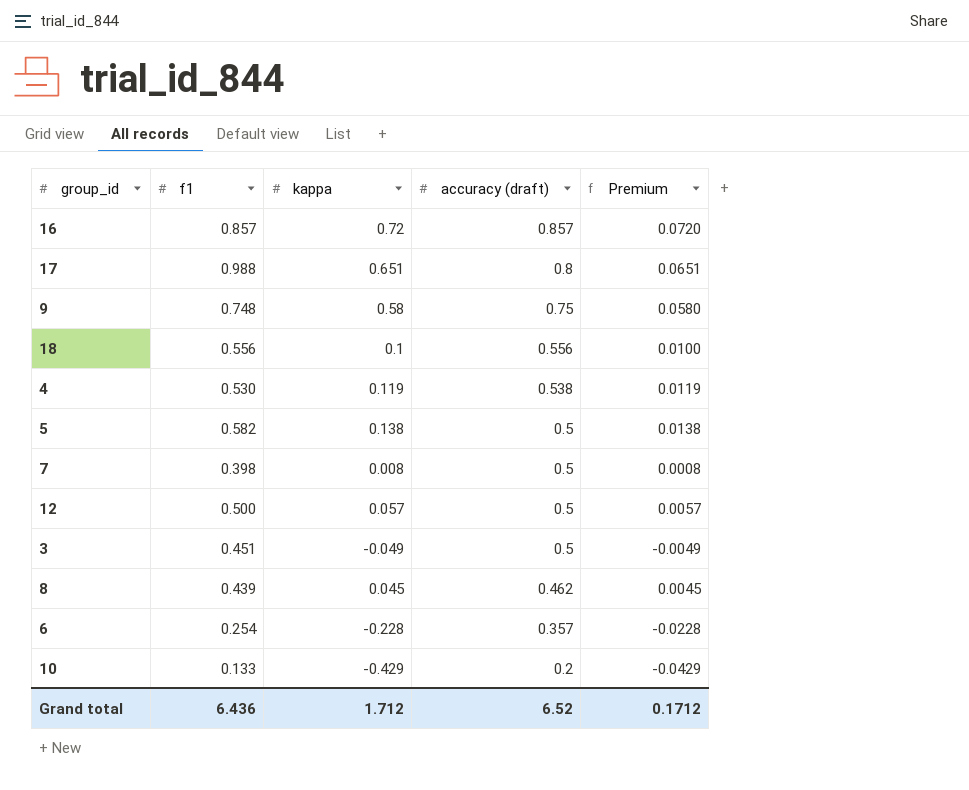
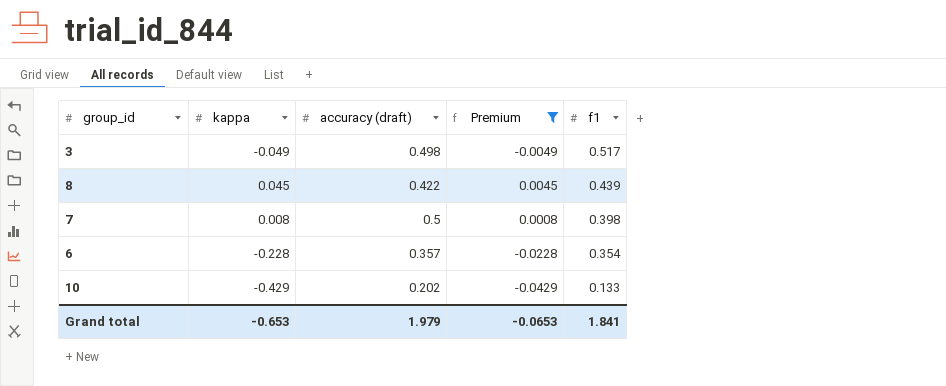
filter: none -> Premium <= 0.0045
row order: accuracy (draft) descending -> f1 descending
column f1 | position: 2 -> 5
3 | accuracy (draft): 0.5 -> 0.498
3 | f1: 0.451 -> 0.517
8 | accuracy (draft): 0.462 -> 0.422
6 | f1: 0.254 -> 0.354
10 | accuracy (draft): 0.2 -> 0.202
Grand total | kappa: 1.712 -> -0.653
Grand total | accuracy (draft): 6.52 -> 1.979
Grand total | Premium: 0.1712 -> -0.0653
Grand total | f1: 6.436 -> 1.841

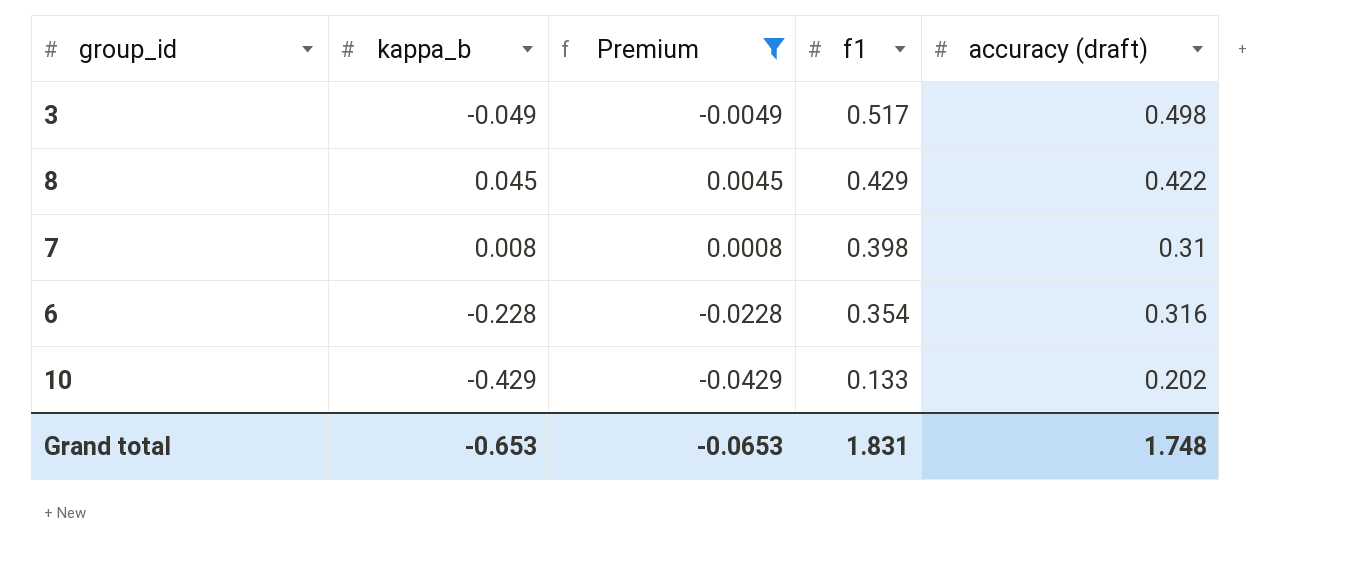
column name: kappa -> kappa_b
column accuracy (draft) | position: 3 -> 5
8 | f1: 0.439 -> 0.429
7 | accuracy (draft): 0.5 -> 0.31
6 | accuracy (draft): 0.357 -> 0.316
Grand total | f1: 1.841 -> 1.831
Grand total | accuracy (draft): 1.979 -> 1.748

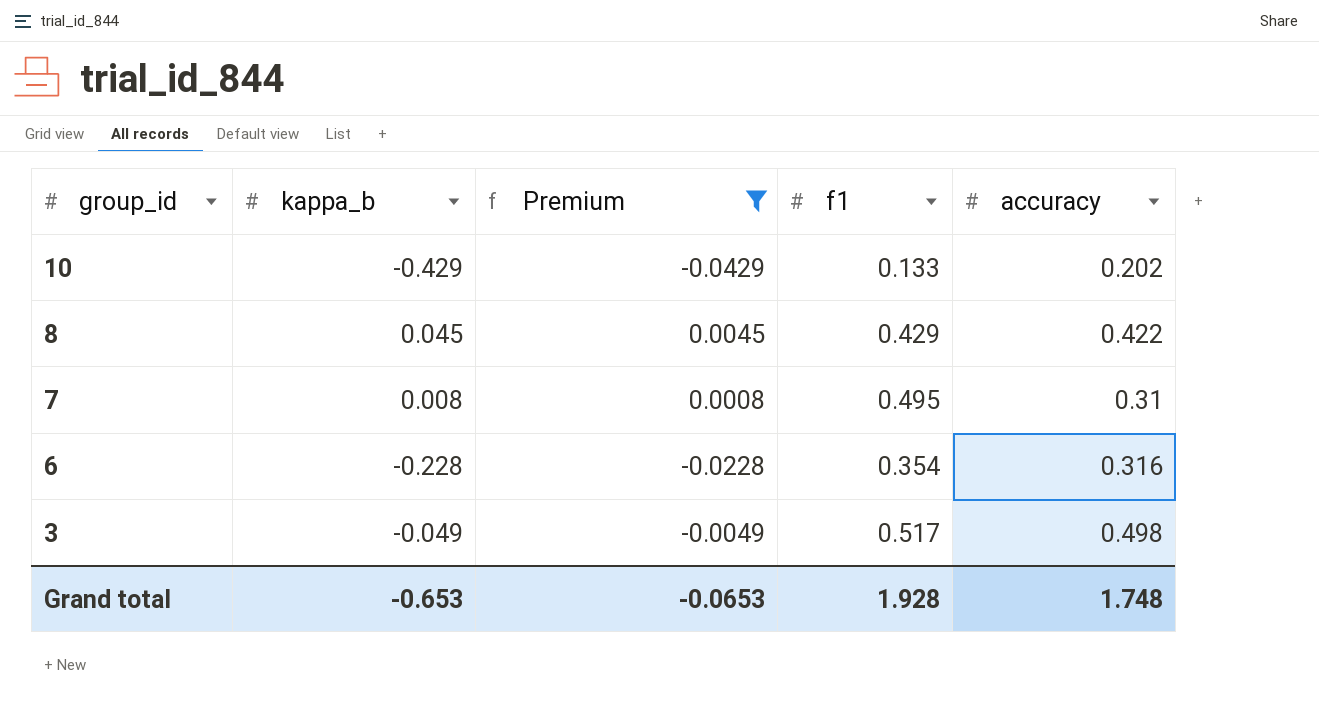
row order: f1 descending -> group_id descending
column name: accuracy (draft) -> accuracy
7 | f1: 0.398 -> 0.495
Grand total | f1: 1.831 -> 1.928

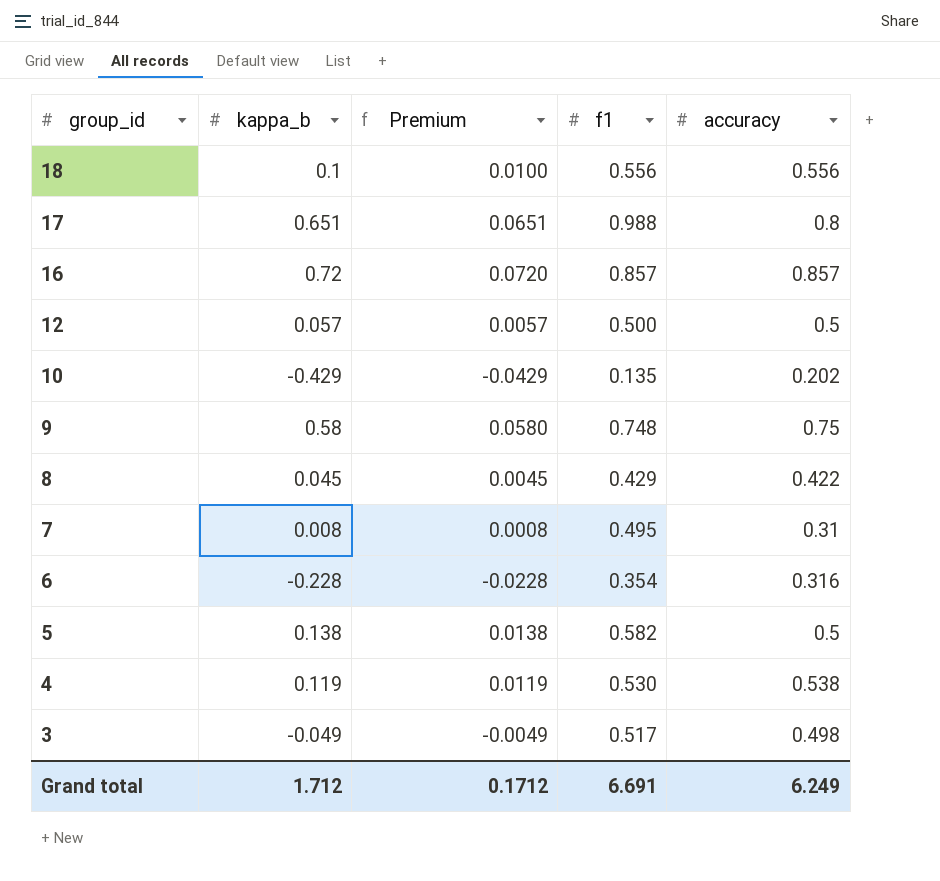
filter: Premium <= 0.0045 -> none
10 | f1: 0.133 -> 0.135
Grand total | kappa_b: -0.653 -> 1.712
Grand total | Premium: -0.0653 -> 0.1712
Grand total | f1: 1.928 -> 6.691
Grand total | accuracy: 1.748 -> 6.249

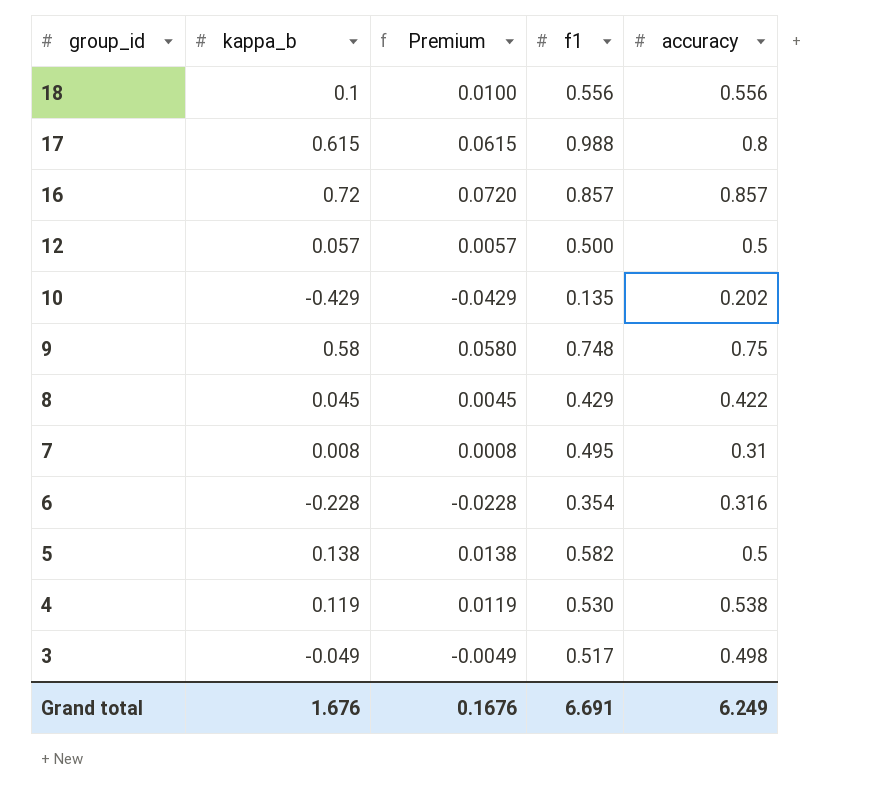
17 | kappa_b: 0.651 -> 0.615
17 | Premium: 0.0651 -> 0.0615
Grand total | kappa_b: 1.712 -> 1.676
Grand total | Premium: 0.1712 -> 0.1676

